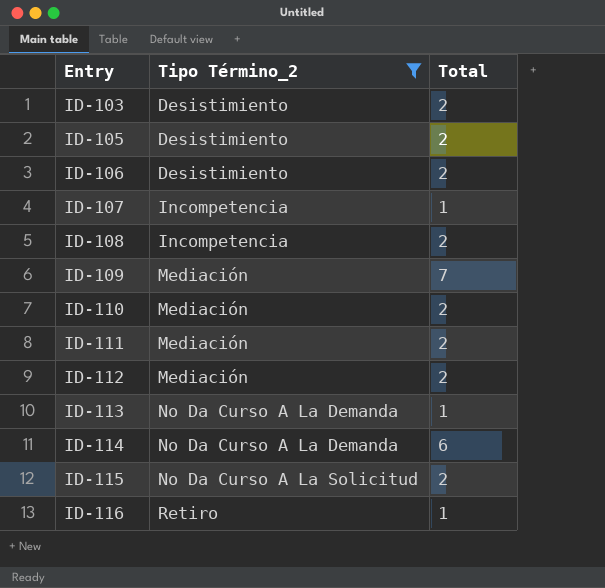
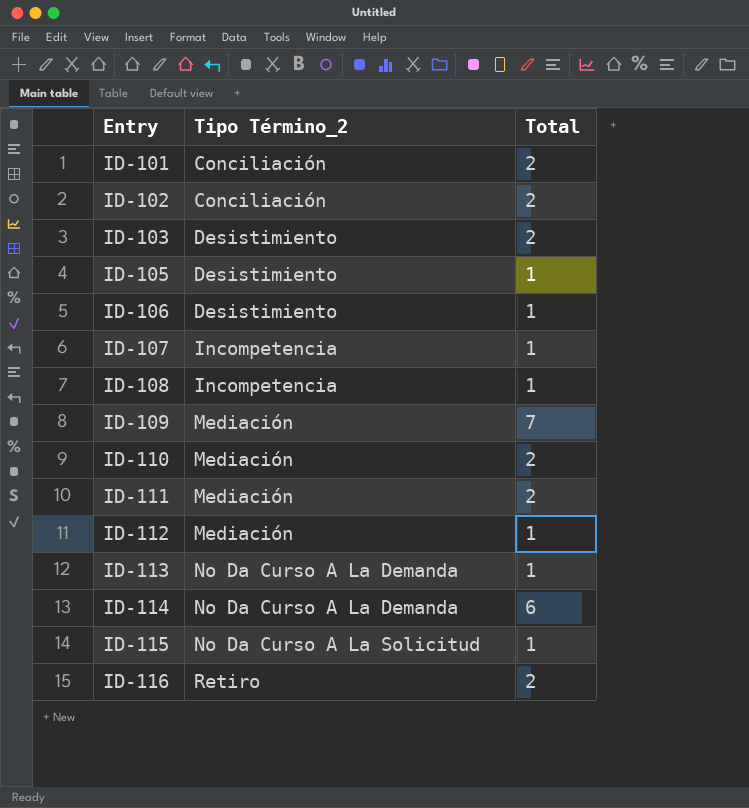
filter: Tipo Término_2 != Conciliación -> none
ID-105 | Total: 2 -> 1
ID-106 | Total: 2 -> 1
ID-108 | Total: 2 -> 1
ID-112 | Total: 2 -> 1
ID-115 | Total: 2 -> 1
ID-116 | Total: 1 -> 2

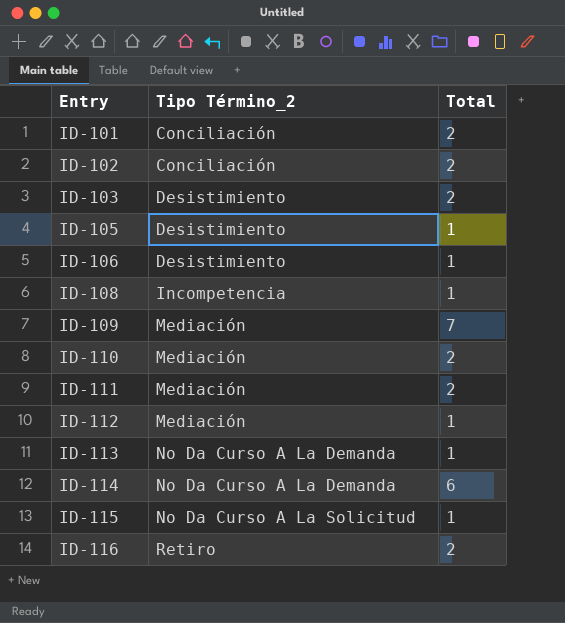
row ID-107: Incompetencia | 1 -> none

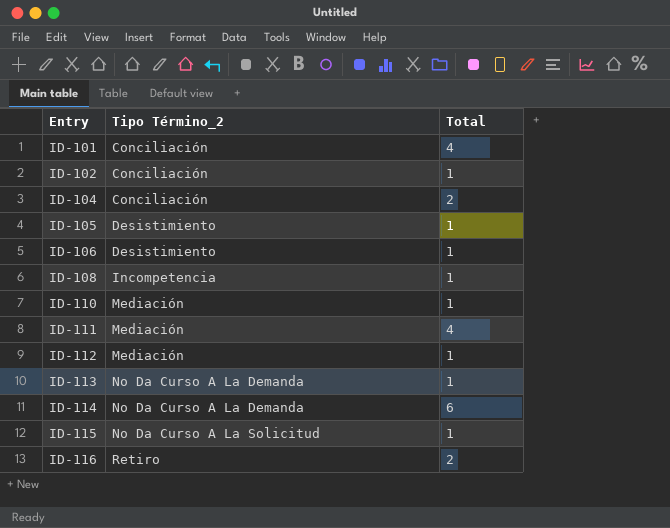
row ID-103: Desistimiento | 2 -> none
row ID-109: Mediación | 7 -> none
ID-101 | Total: 2 -> 4
ID-102 | Total: 2 -> 1
row ID-104: none -> Conciliación | 2
ID-110 | Total: 2 -> 1
ID-111 | Total: 2 -> 4

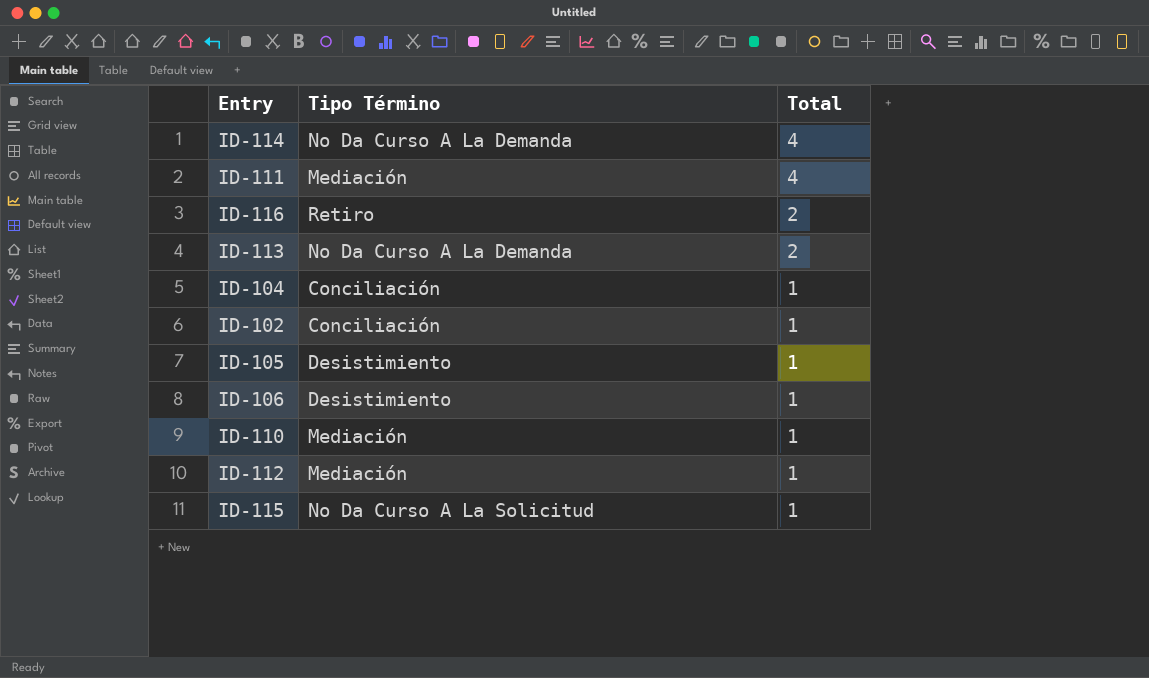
row order: Entry ascending -> Total descending
column name: Tipo Término_2 -> Tipo Término
row ID-101: Conciliación | 4 -> none
row ID-108: Incompetencia | 1 -> none
ID-114 | Total: 6 -> 4
ID-113 | Total: 1 -> 2
ID-104 | Total: 2 -> 1

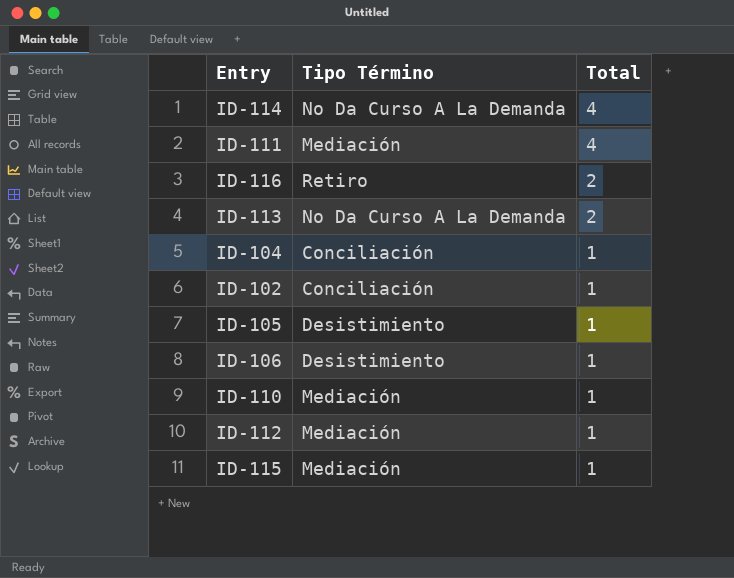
ID-115 | Tipo Término: No Da Curso A La Solicitud -> Mediación

